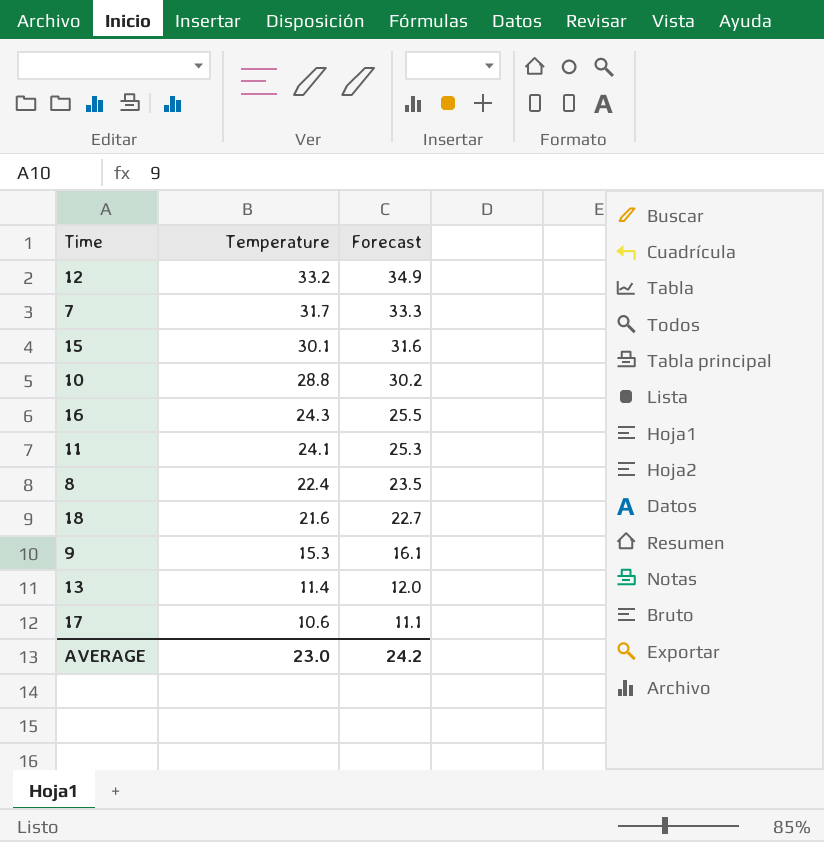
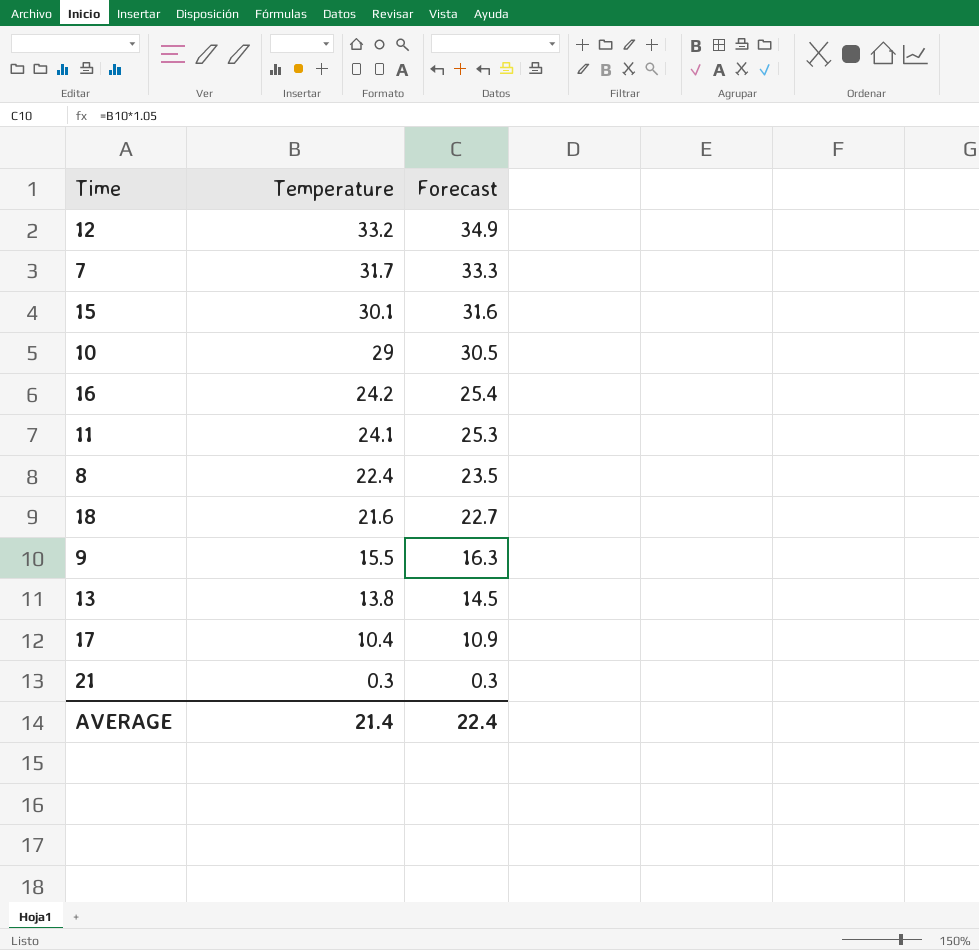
10 | Temperature: 28.8 -> 29
10 | Forecast: 30.2 -> 30.5
16 | Temperature: 24.3 -> 24.2
16 | Forecast: 25.5 -> 25.4
9 | Temperature: 15.3 -> 15.5
9 | Forecast: 16.1 -> 16.3
13 | Temperature: 11.4 -> 13.8
13 | Forecast: 12.0 -> 14.5
17 | Temperature: 10.6 -> 10.4
17 | Forecast: 11.1 -> 10.9
row 21: none -> 0.3 | 0.3
AVERAGE | Temperature: 23.0 -> 21.4
AVERAGE | Forecast: 24.2 -> 22.4

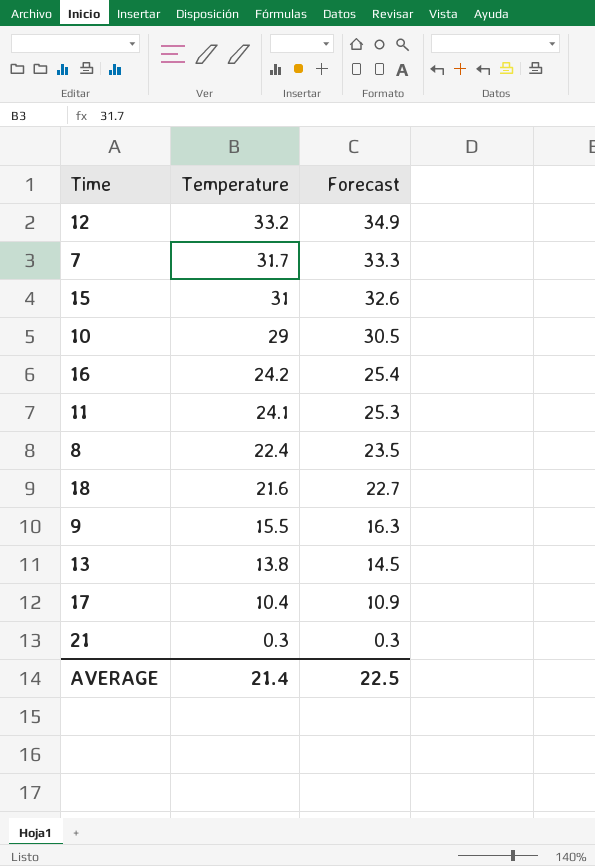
15 | Temperature: 30.1 -> 31
15 | Forecast: 31.6 -> 32.6
AVERAGE | Forecast: 22.4 -> 22.5

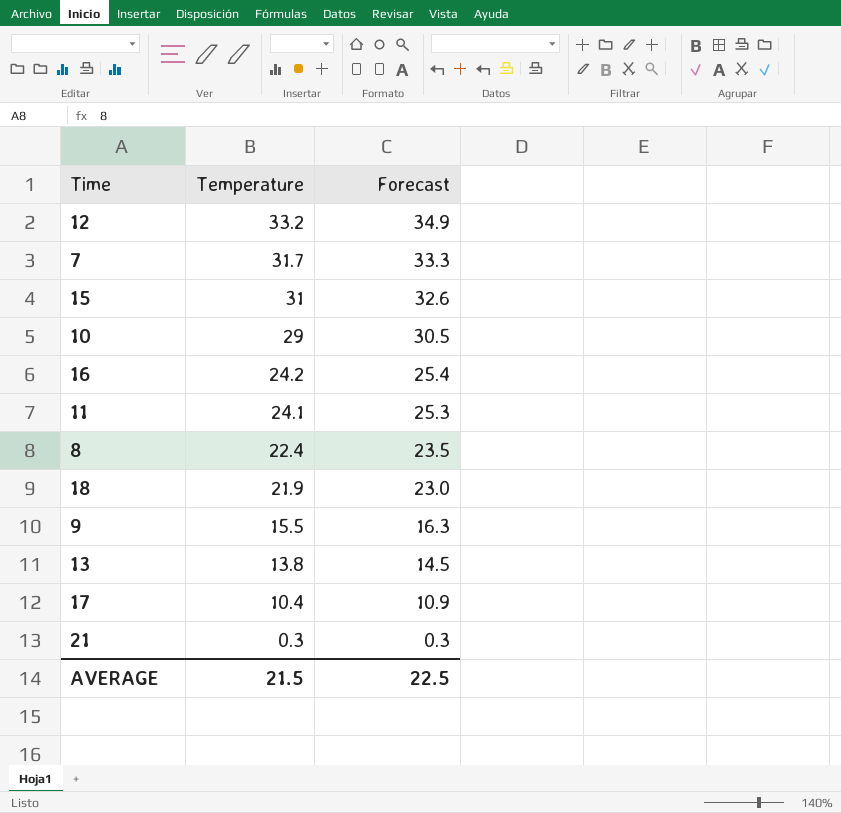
18 | Temperature: 21.6 -> 21.9
18 | Forecast: 22.7 -> 23.0
AVERAGE | Temperature: 21.4 -> 21.5

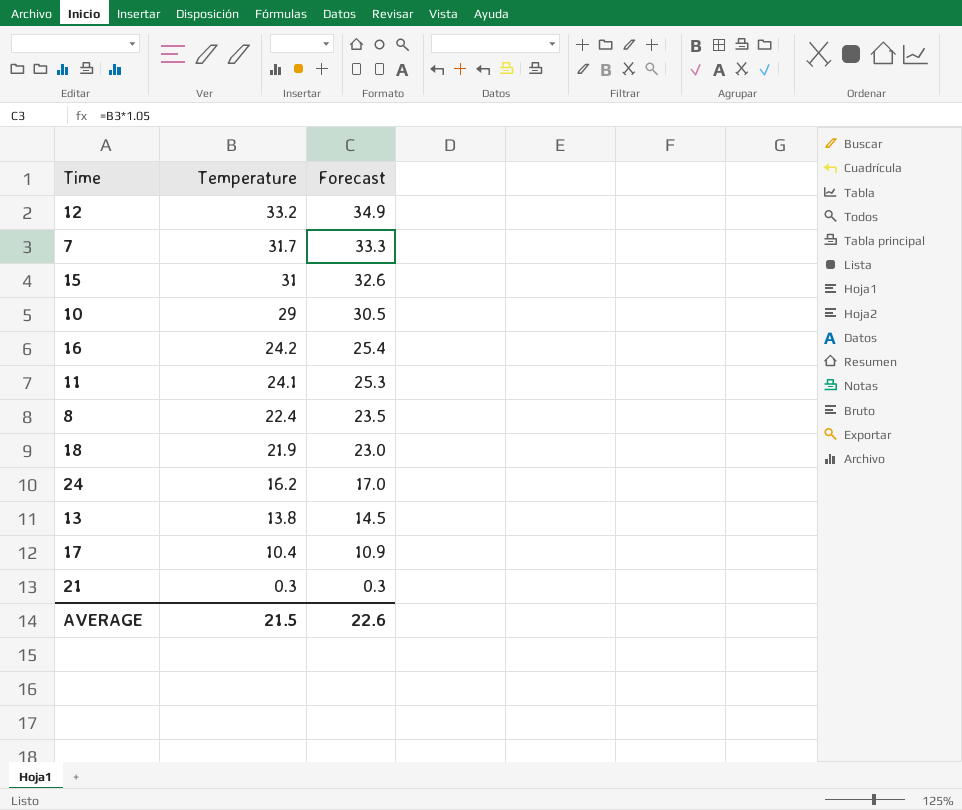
row 9: 15.5 | 16.3 -> none
row 24: none -> 16.2 | 17.0
AVERAGE | Forecast: 22.5 -> 22.6

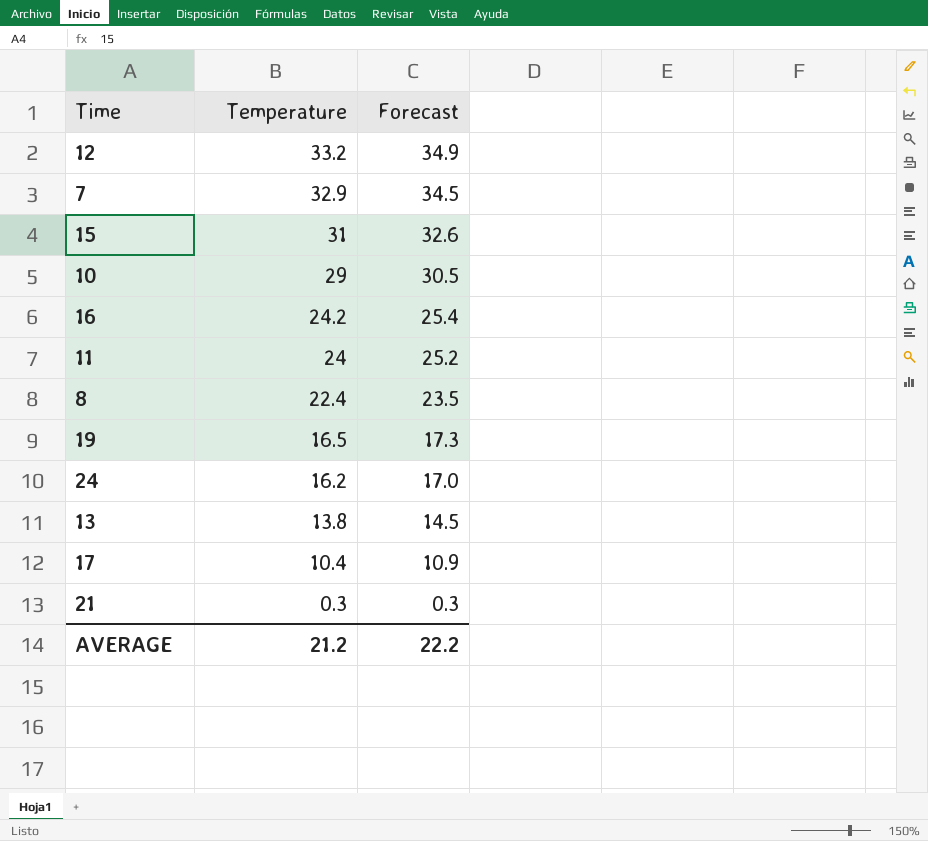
row 18: 21.9 | 23.0 -> none
7 | Temperature: 31.7 -> 32.9
7 | Forecast: 33.3 -> 34.5
11 | Temperature: 24.1 -> 24
11 | Forecast: 25.3 -> 25.2
row 19: none -> 16.5 | 17.3
AVERAGE | Temperature: 21.5 -> 21.2
AVERAGE | Forecast: 22.6 -> 22.2

